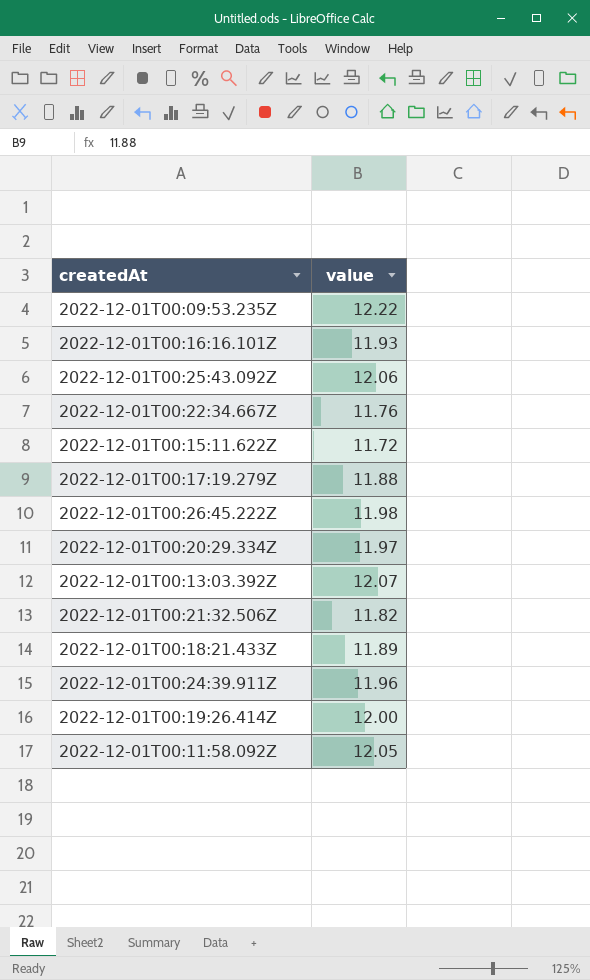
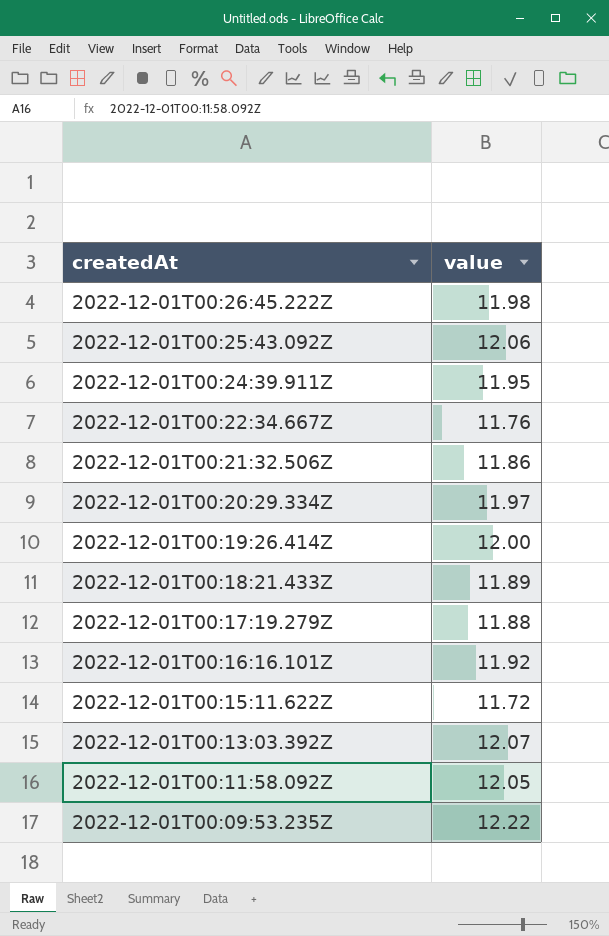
row order: none -> createdAt descending
2022-12-01T00:24:39.911Z | value: 11.96 -> 11.95
2022-12-01T00:21:32.506Z | value: 11.82 -> 11.86
2022-12-01T00:16:16.101Z | value: 11.93 -> 11.92

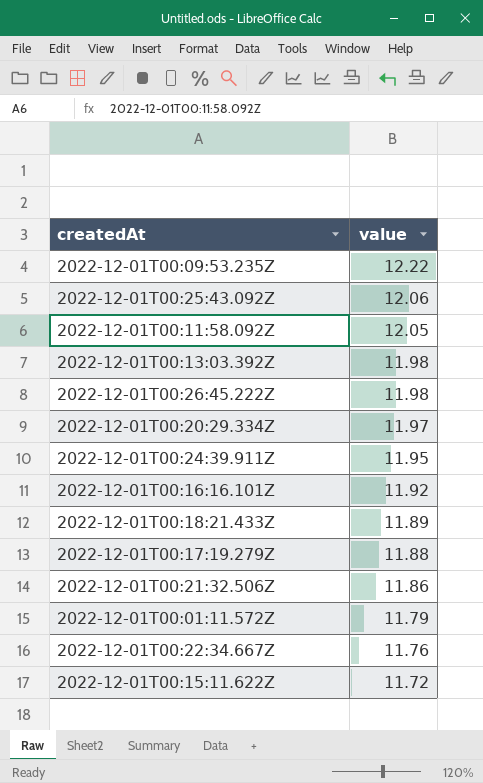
row order: createdAt descending -> value descending
row 2022-12-01T00:19:26.414Z: 12.00 -> none
2022-12-01T00:13:03.392Z | value: 12.07 -> 11.98
row 2022-12-01T00:01:11.572Z: none -> 11.79

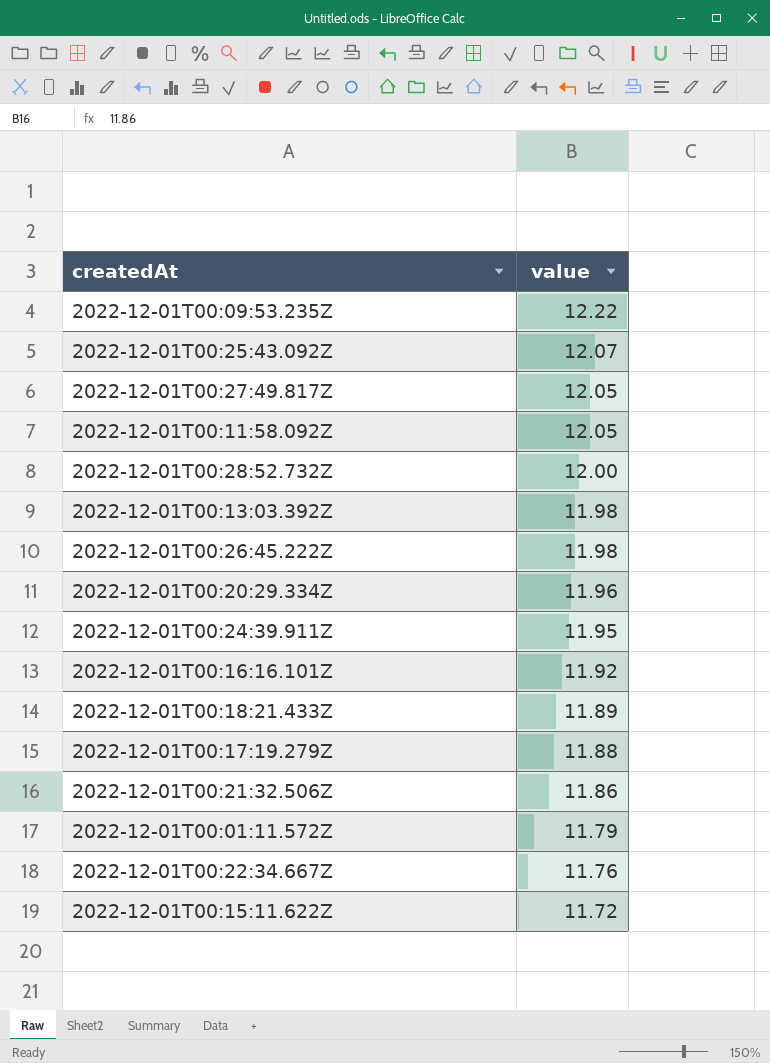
2022-12-01T00:25:43.092Z | value: 12.06 -> 12.07
row 2022-12-01T00:27:49.817Z: none -> 12.05
row 2022-12-01T00:28:52.732Z: none -> 12.00
2022-12-01T00:20:29.334Z | value: 11.97 -> 11.96

